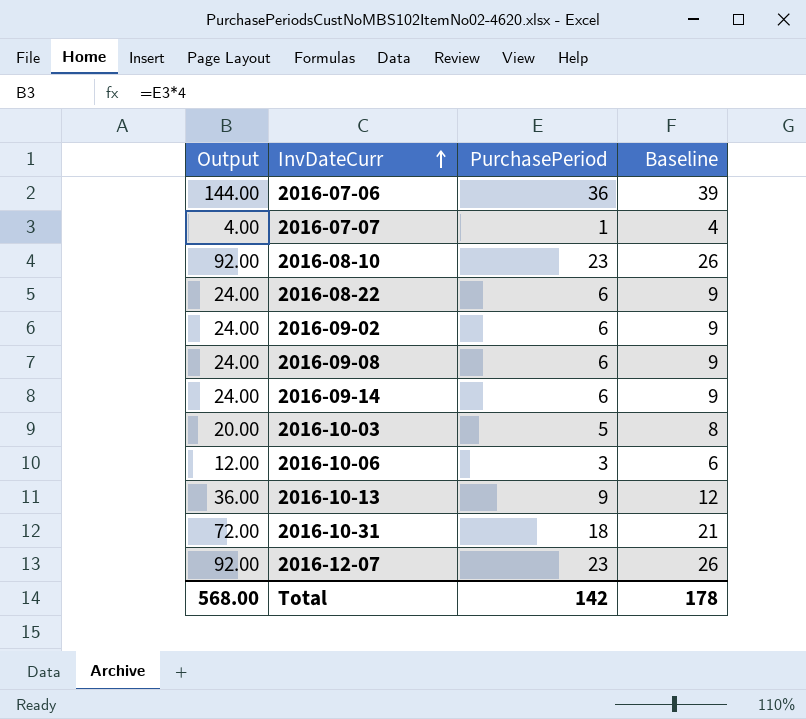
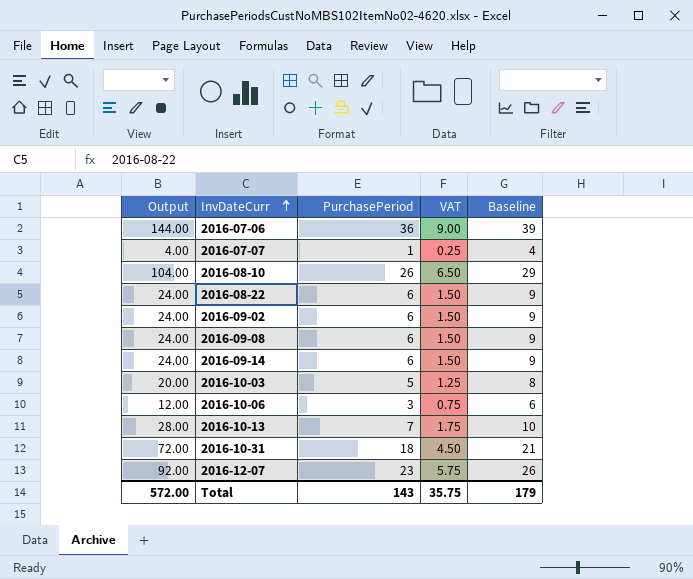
column VAT | formula: none -> [PurchasePeriod] * 0.25
2016-08-10 | Output: 92.00 -> 104.00
2016-08-10 | PurchasePeriod: 23 -> 26
2016-08-10 | Baseline: 26 -> 29
2016-10-13 | Output: 36.00 -> 28.00
2016-10-13 | PurchasePeriod: 9 -> 7
2016-10-13 | Baseline: 12 -> 10
Total | Output: 568.00 -> 572.00
Total | PurchasePeriod: 142 -> 143
Total | Baseline: 178 -> 179

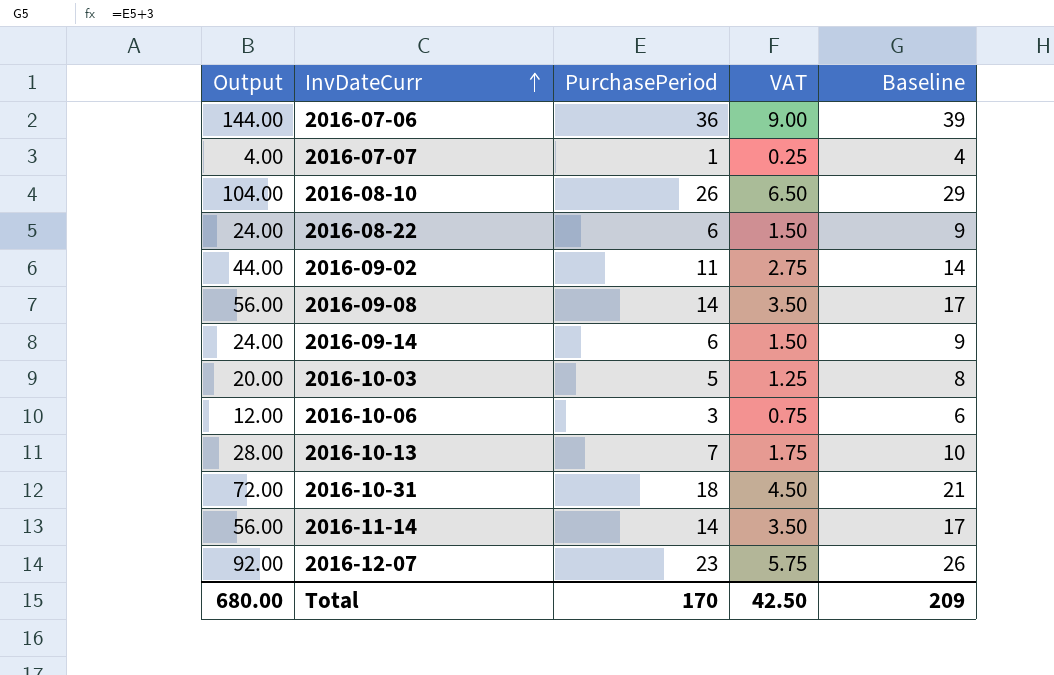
2016-09-02 | Output: 24.00 -> 44.00
2016-09-02 | PurchasePeriod: 6 -> 11
2016-09-02 | VAT: 1.50 -> 2.75
2016-09-02 | Baseline: 9 -> 14
2016-09-08 | Output: 24.00 -> 56.00
2016-09-08 | PurchasePeriod: 6 -> 14
2016-09-08 | VAT: 1.50 -> 3.50
2016-09-08 | Baseline: 9 -> 17
row 2016-11-14: none -> 56.00 | 14 | 3.50 | 17
Total | Output: 572.00 -> 680.00
Total | PurchasePeriod: 143 -> 170
Total | VAT: 35.75 -> 42.50
Total | Baseline: 179 -> 209

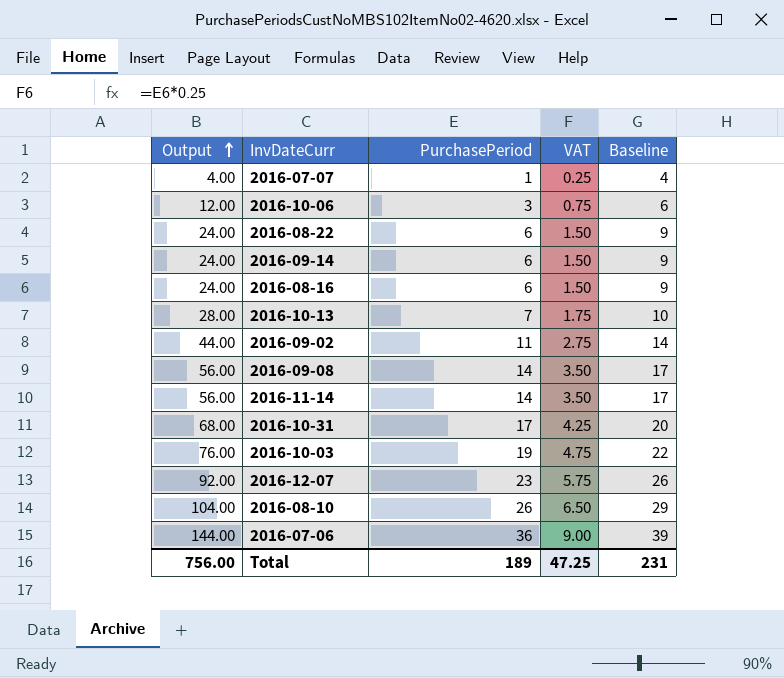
row order: InvDateCurr ascending -> Output ascending
row 2016-08-16: none -> 24.00 | 6 | 1.50 | 9
2016-10-31 | Output: 72.00 -> 68.00
2016-10-31 | PurchasePeriod: 18 -> 17
2016-10-31 | VAT: 4.50 -> 4.25
2016-10-31 | Baseline: 21 -> 20
2016-10-03 | Output: 20.00 -> 76.00
2016-10-03 | PurchasePeriod: 5 -> 19
2016-10-03 | VAT: 1.25 -> 4.75
2016-10-03 | Baseline: 8 -> 22
Total | Output: 680.00 -> 756.00
Total | PurchasePeriod: 170 -> 189
Total | VAT: 42.50 -> 47.25
Total | Baseline: 209 -> 231

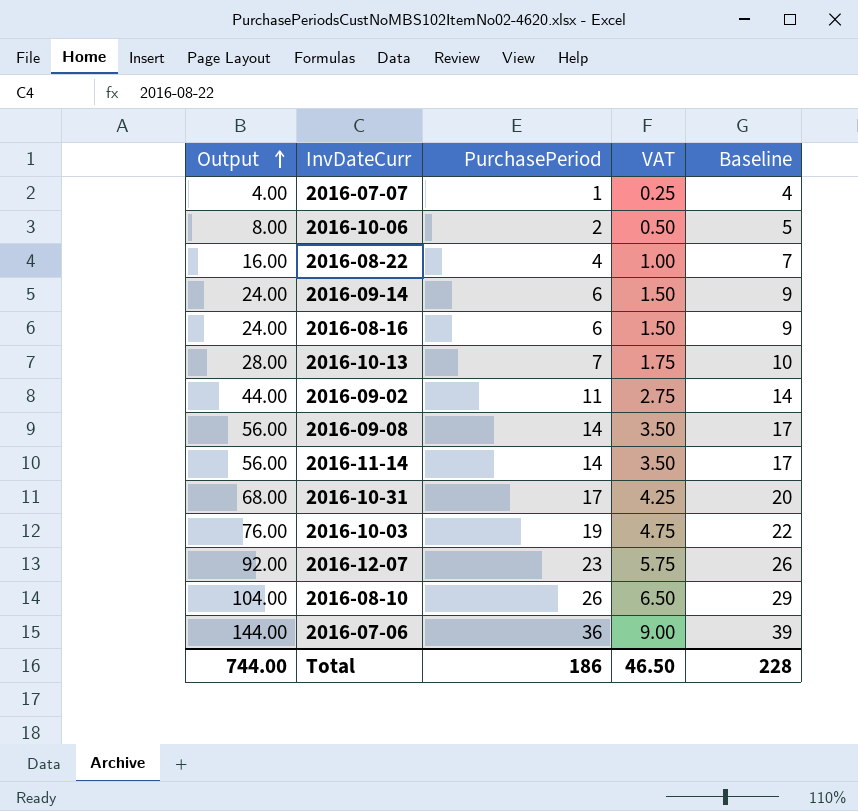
2016-10-06 | Output: 12.00 -> 8.00
2016-10-06 | PurchasePeriod: 3 -> 2
2016-10-06 | VAT: 0.75 -> 0.50
2016-10-06 | Baseline: 6 -> 5
2016-08-22 | Output: 24.00 -> 16.00
2016-08-22 | PurchasePeriod: 6 -> 4
2016-08-22 | VAT: 1.50 -> 1.00
2016-08-22 | Baseline: 9 -> 7
Total | Output: 756.00 -> 744.00
Total | PurchasePeriod: 189 -> 186
Total | VAT: 47.25 -> 46.50
Total | Baseline: 231 -> 228

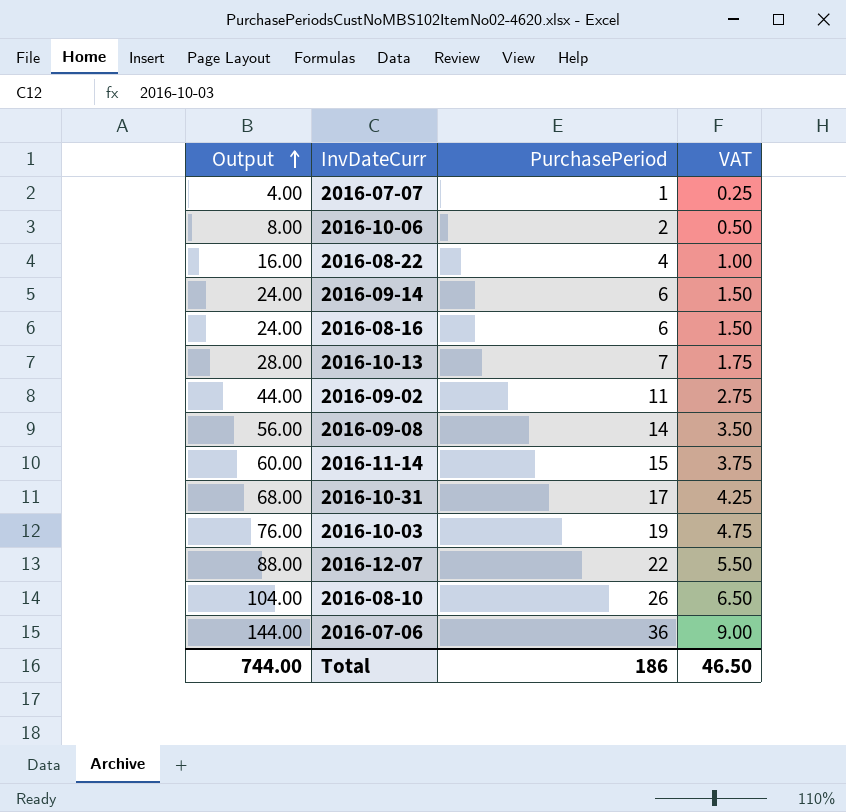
column Baseline | formula: [PurchasePeriod] + 3 -> none
2016-11-14 | Output: 56.00 -> 60.00
2016-11-14 | PurchasePeriod: 14 -> 15
2016-11-14 | VAT: 3.50 -> 3.75
2016-12-07 | Output: 92.00 -> 88.00
2016-12-07 | PurchasePeriod: 23 -> 22
2016-12-07 | VAT: 5.75 -> 5.50

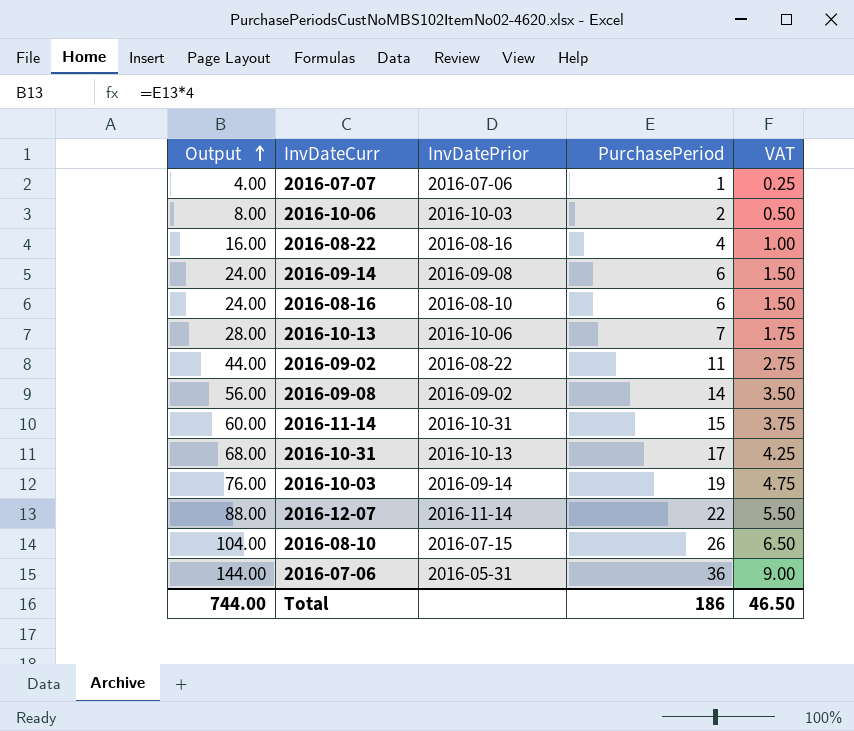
column InvDatePrior | position: none -> 3

